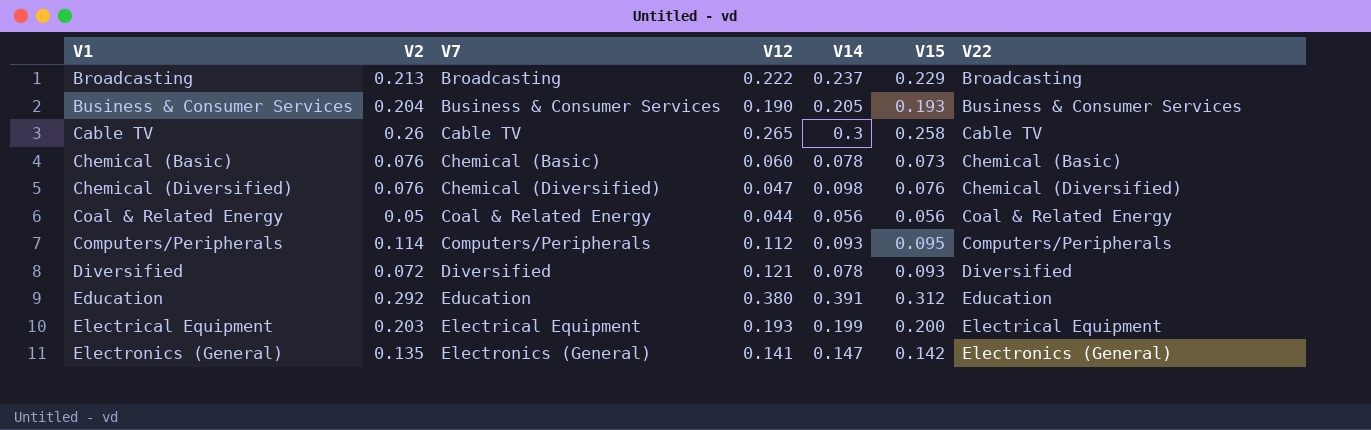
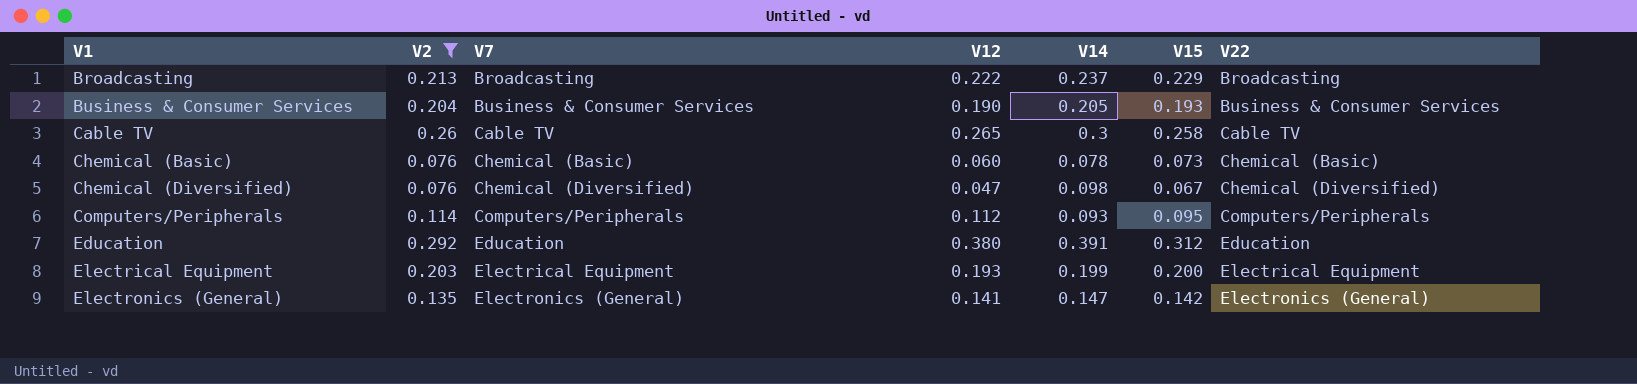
filter: none -> V2 >= 0.076
Chemical (Diversified) | V15: 0.076 -> 0.067

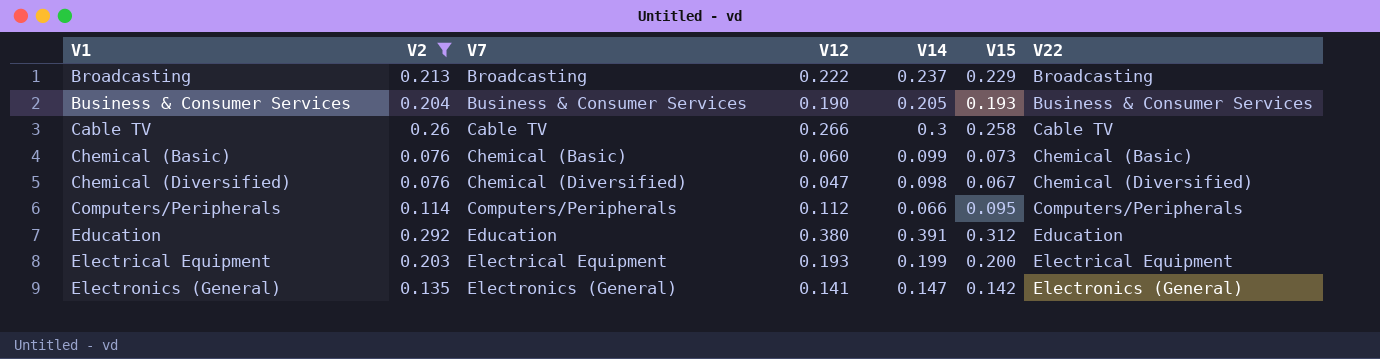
Cable TV | V12: 0.265 -> 0.266
Chemical (Basic) | V14: 0.078 -> 0.099
Computers/Peripherals | V14: 0.093 -> 0.066

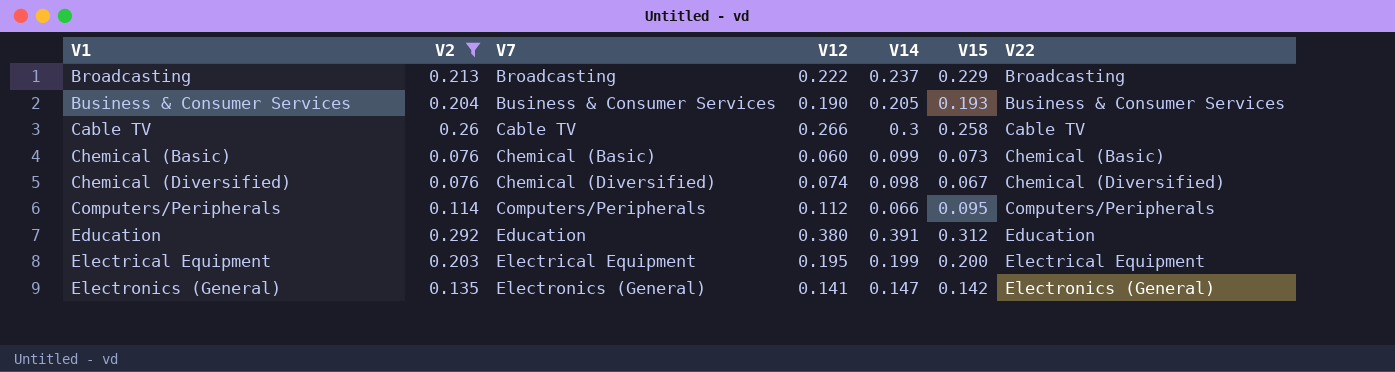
Chemical (Diversified) | V12: 0.047 -> 0.074
Electrical Equipment | V12: 0.193 -> 0.195

